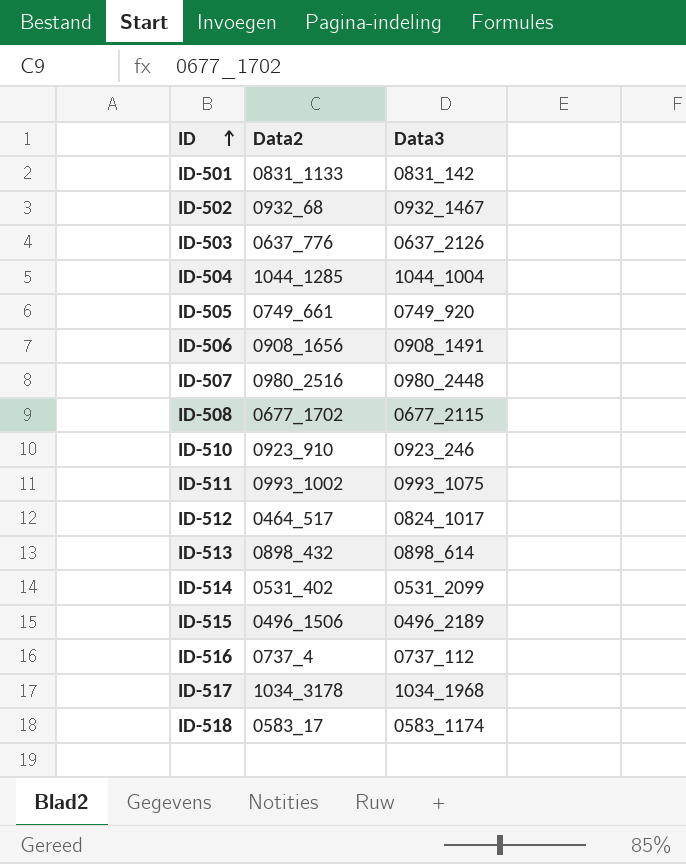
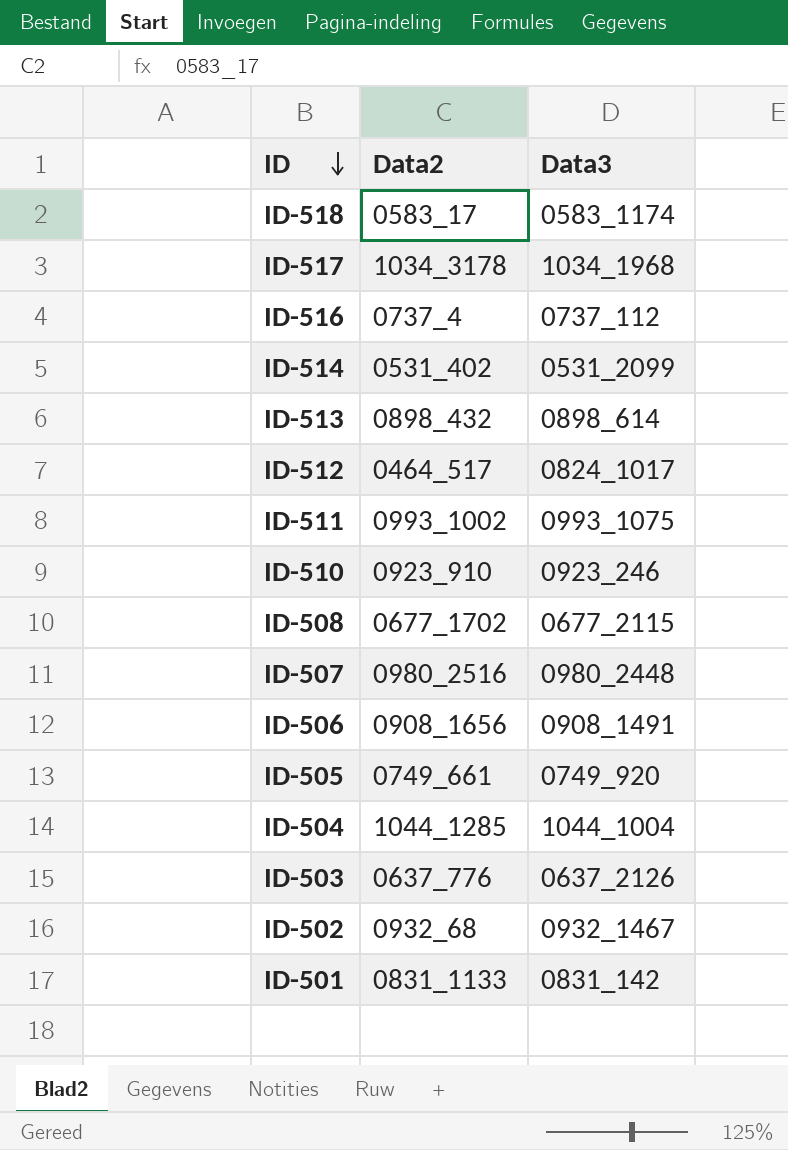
row order: ID ascending -> ID descending
row ID-515: 0496_1506 | 0496_2189 -> none

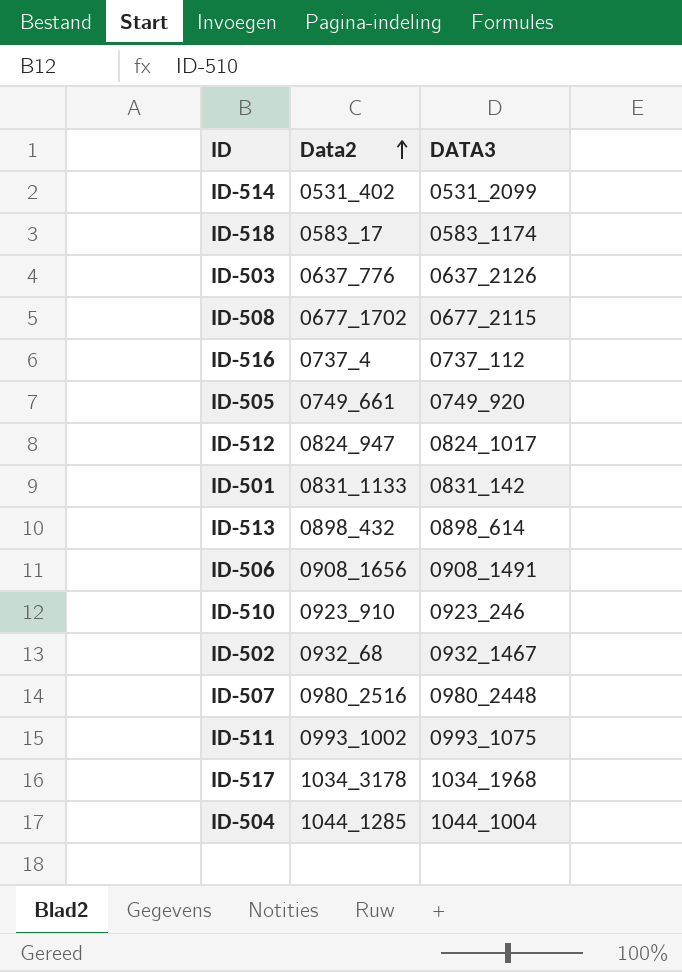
row order: ID descending -> Data2 ascending
column name: Data3 -> DATA3
ID-512 | Data2: 0464_517 -> 0824_947

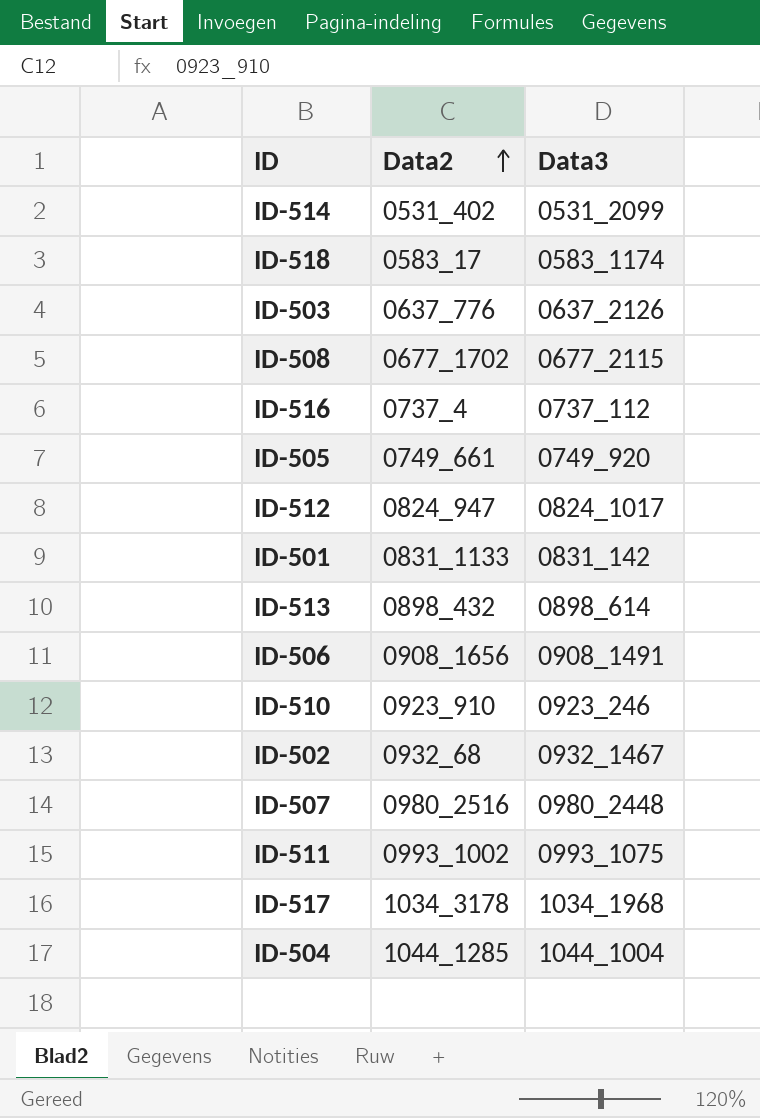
column name: DATA3 -> Data3

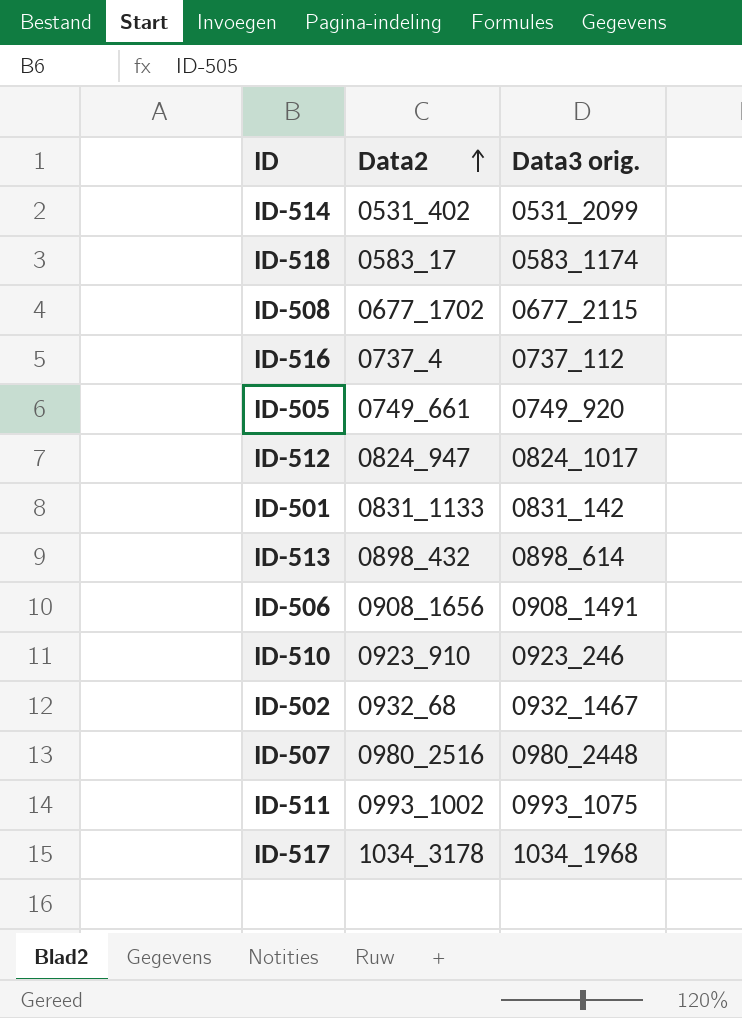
column name: Data3 -> Data3 orig.
row ID-503: 0637_776 | 0637_2126 -> none
row ID-504: 1044_1285 | 1044_1004 -> none

